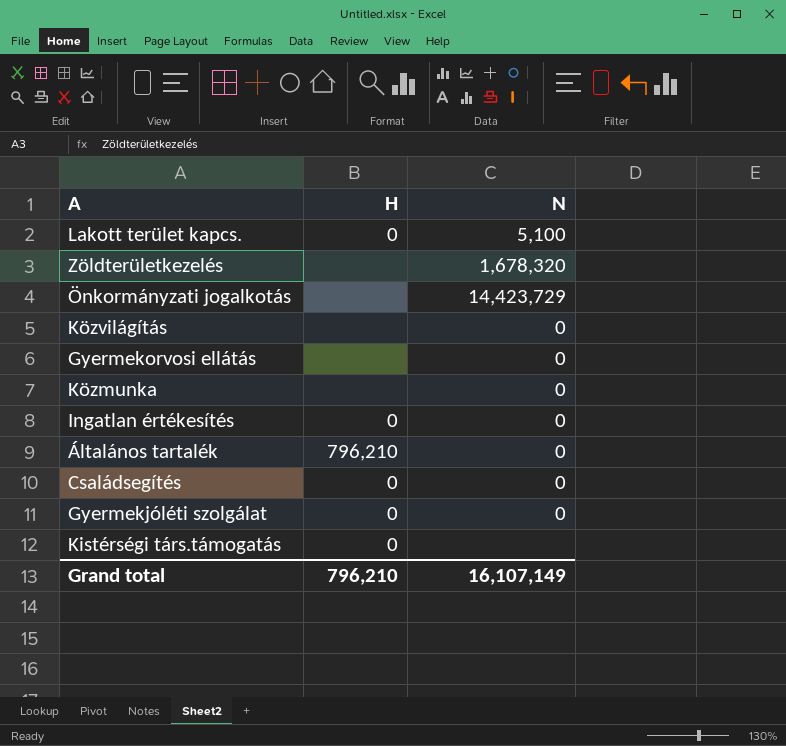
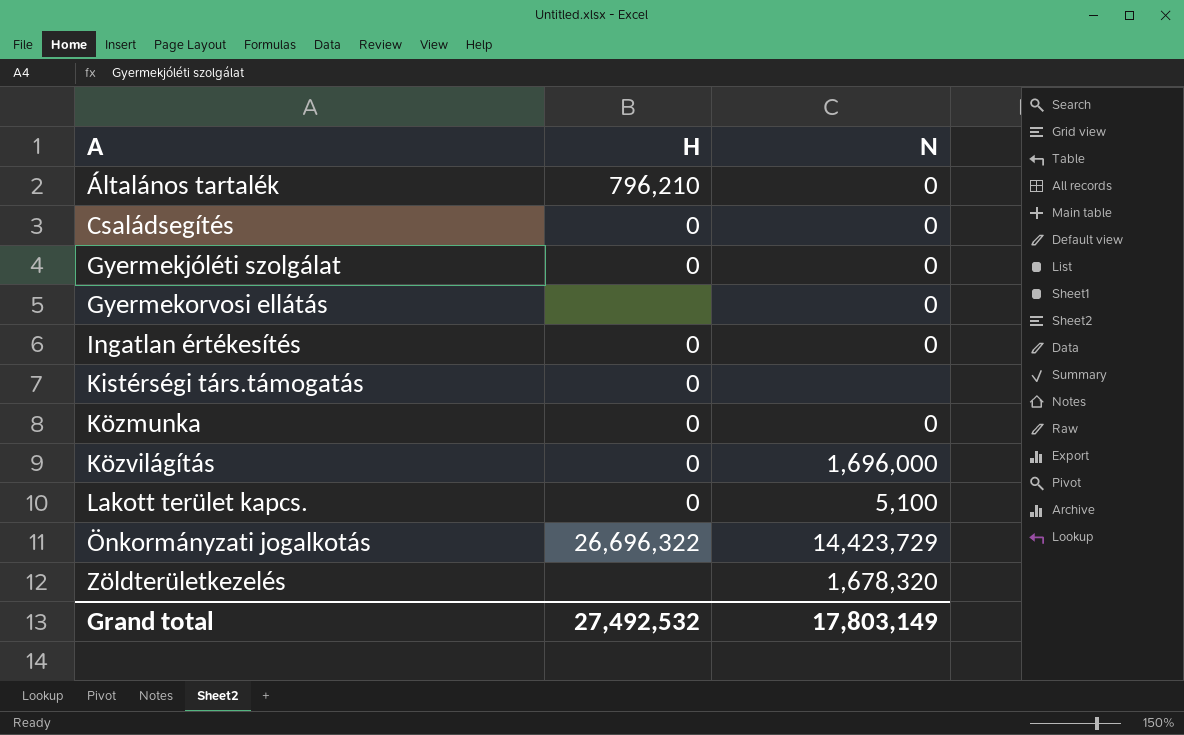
row order: none -> A ascending
Közmunka | H: none -> 0
Közvilágítás | H: none -> 0
Közvilágítás | N: 0 -> 1,696,000
Önkormányzati jogalkotás | H: none -> 26,696,322
Grand total | H: 796,210 -> 27,492,532
Grand total | N: 16,107,149 -> 17,803,149

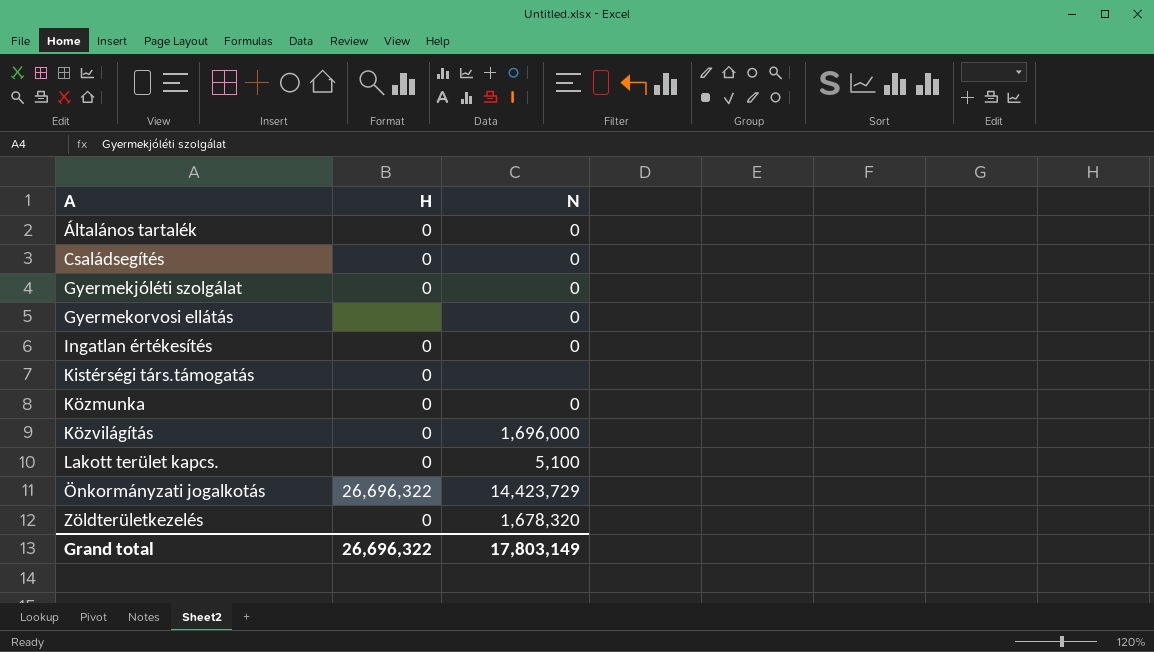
Általános tartalék | H: 796,210 -> 0
Zöldterületkezelés | H: none -> 0
Grand total | H: 27,492,532 -> 26,696,322

